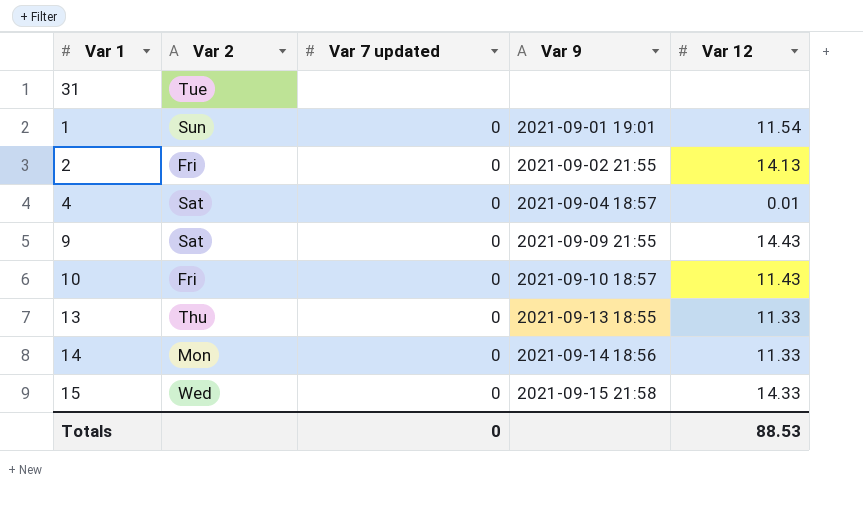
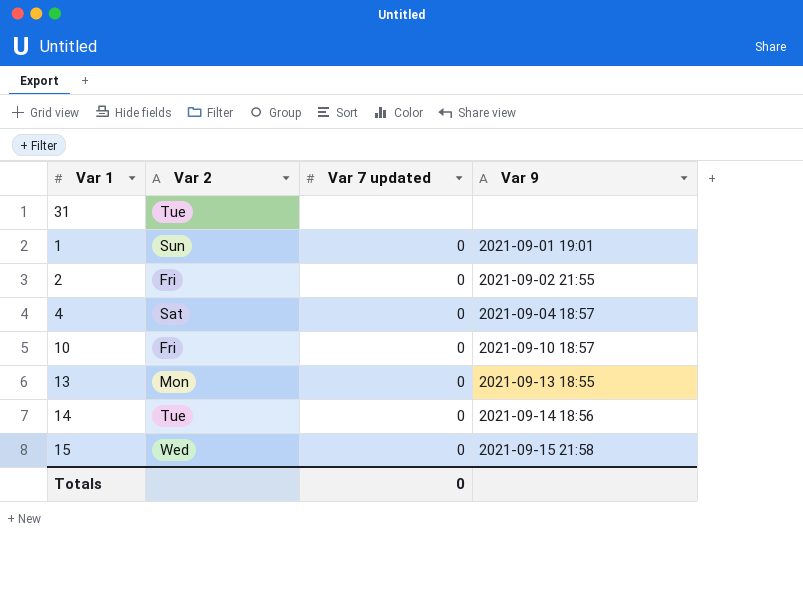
column Var 12 | position: 5 -> none
row 9: Sat | 0 | 2021-09-09 21:55 | 14.43 -> none
13 | Var 2: Thu -> Mon
14 | Var 2: Mon -> Tue

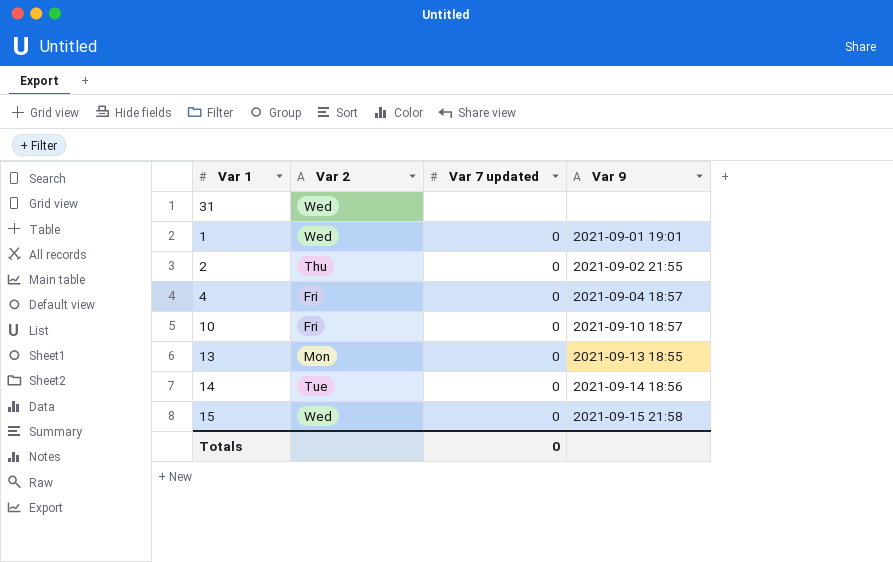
31 | Var 2: Tue -> Wed
1 | Var 2: Sun -> Wed
2 | Var 2: Fri -> Thu
4 | Var 2: Sat -> Fri

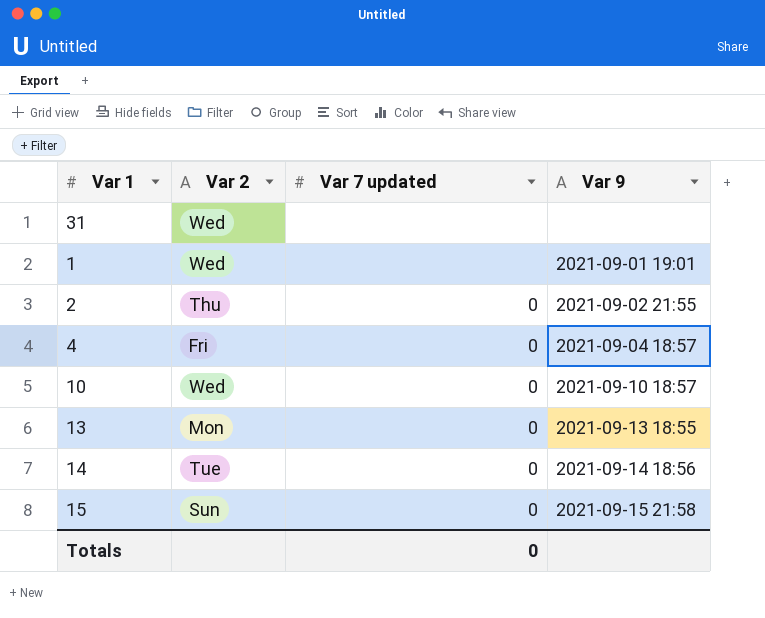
1 | Var 7 updated: 0 -> none
10 | Var 2: Fri -> Wed
15 | Var 2: Wed -> Sun

